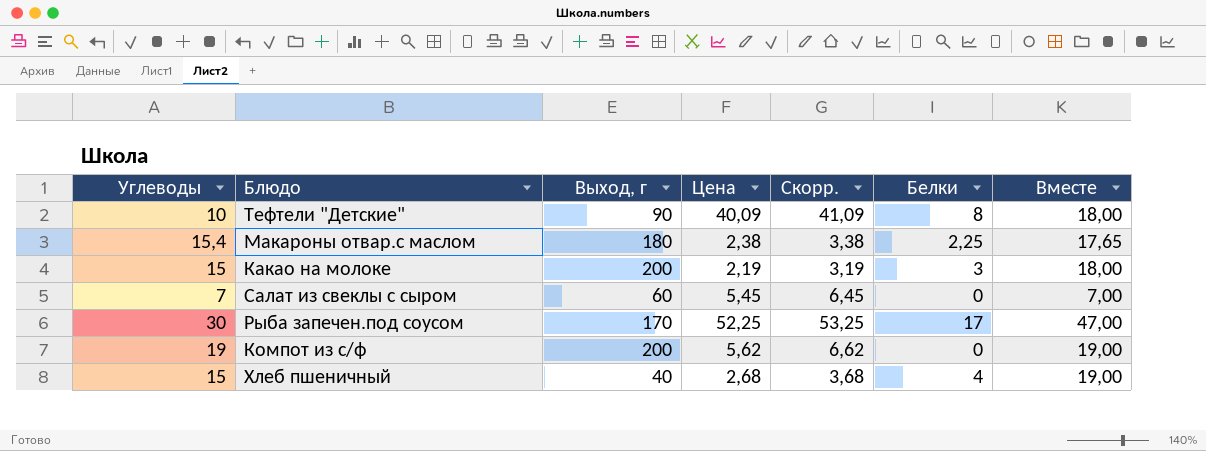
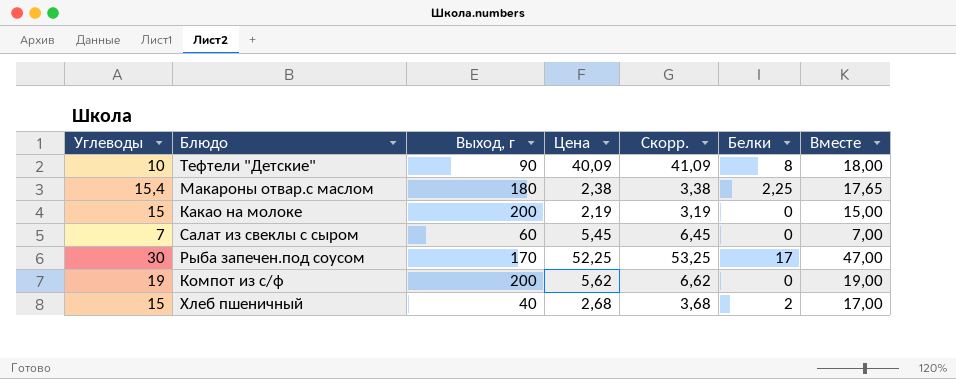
Какао на молоке | Белки: 3 -> 0
Какао на молоке | Вместе: 18,00 -> 15,00
Хлеб пшеничный | Белки: 4 -> 2
Хлеб пшеничный | Вместе: 19,00 -> 17,00

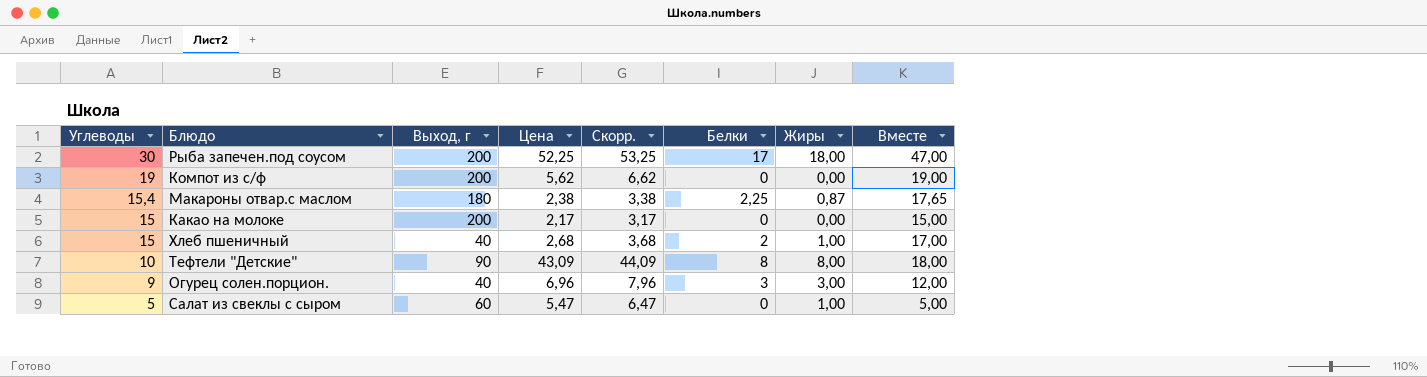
row order: none -> Углеводы descending
column Жиры | position: none -> 7
Рыба запечен.под соусом | Выход, г: 170 -> 200
Какао на молоке | Цена: 2,19 -> 2,17
Какао на молоке | Скорр.: 3,19 -> 3,17
Тефтели "Детские" | Цена: 40,09 -> 43,09
Тефтели "Детские" | Скорр.: 41,09 -> 44,09
row Огурец солен.порцион.: none -> 9 | 40 | 6,96 | 7,96 | 3 | 3,00 | 12,00
Салат из свеклы с сыром | Углеводы: 7 -> 5
Салат из свеклы с сыром | Цена: 5,45 -> 5,47
Салат из свеклы с сыром | Скорр.: 6,45 -> 6,47
Салат из свеклы с сыром | Вместе: 7,00 -> 5,00

